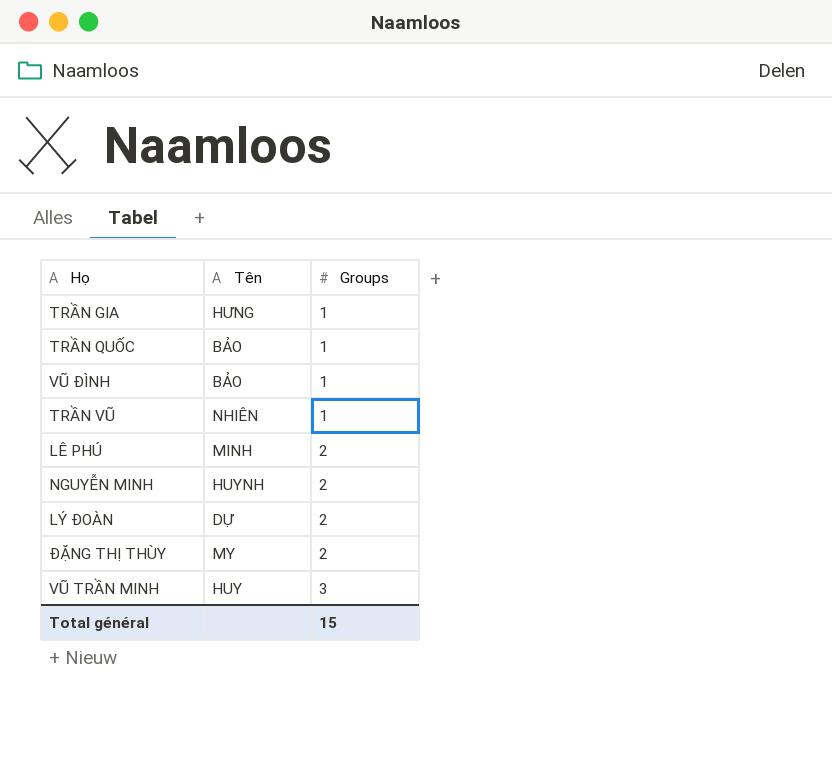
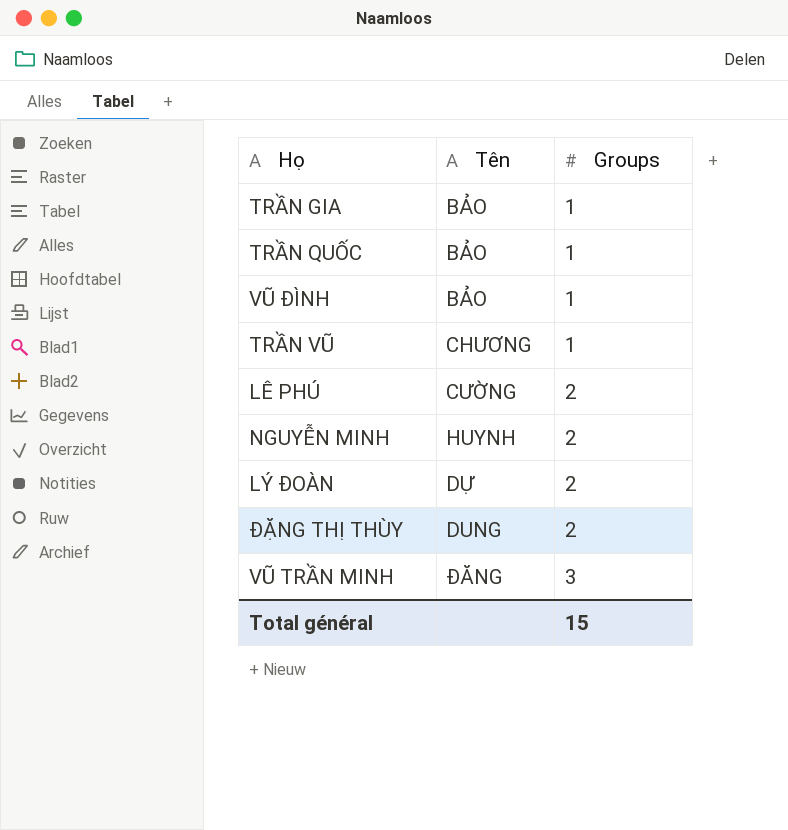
TRẦN GIA | Tên: HƯNG -> BẢO
TRẦN VŨ | Tên: NHIÊN -> CHƯƠNG
LÊ PHÚ | Tên: MINH -> CƯỜNG
ĐẶNG THỊ THÙY | Tên: MY -> DUNG
VŨ TRẦN MINH | Tên: HUY -> ĐĂNG

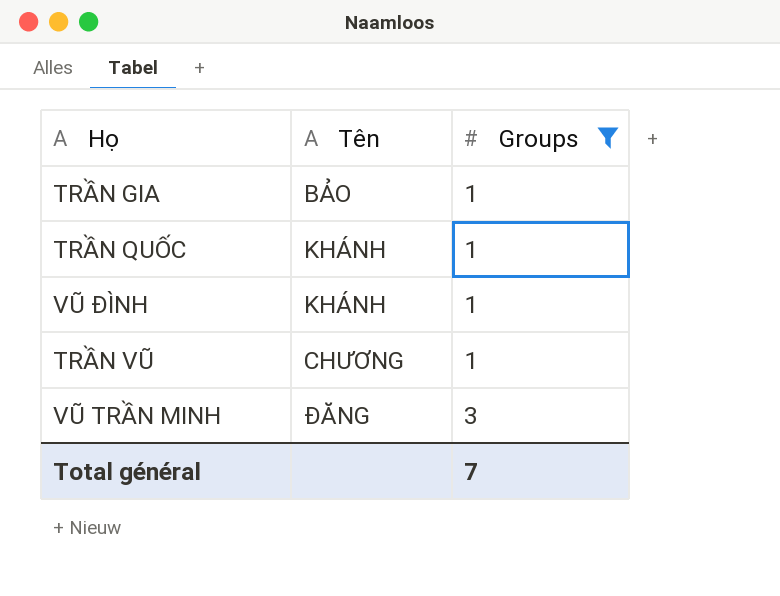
filter: none -> Groups != 2
TRẦN QUỐC | Tên: BẢO -> KHÁNH
VŨ ĐÌNH | Tên: BẢO -> KHÁNH
Total général | Groups: 15 -> 7

